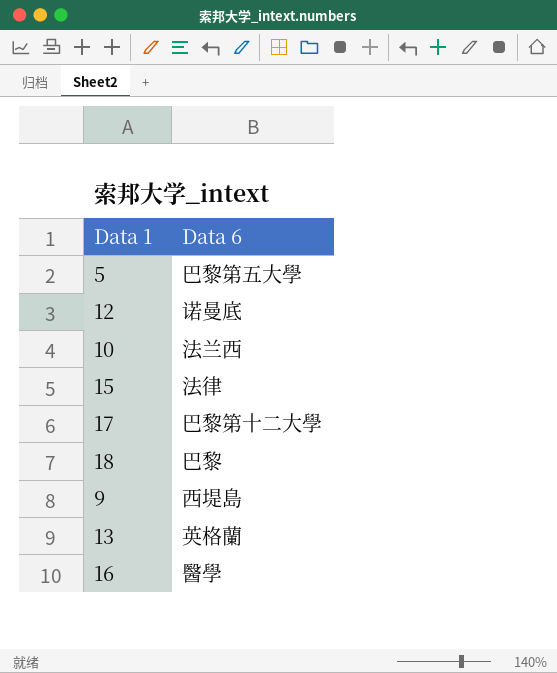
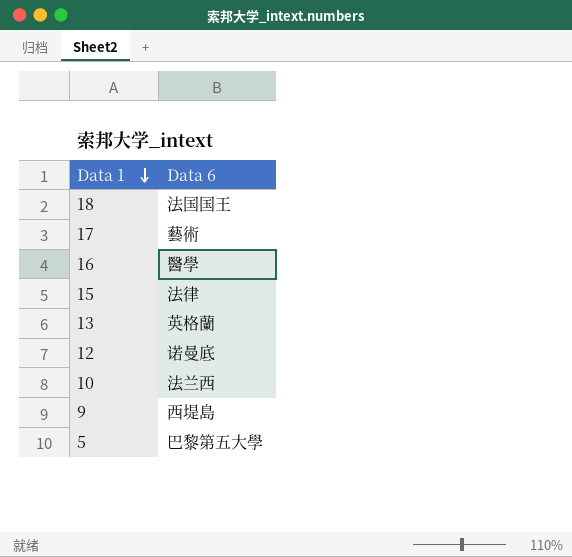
row order: none -> Data 1 descending
18 | Data 6: 巴黎 -> 法国国王
17 | Data 6: 巴黎第十二大學 -> 藝術

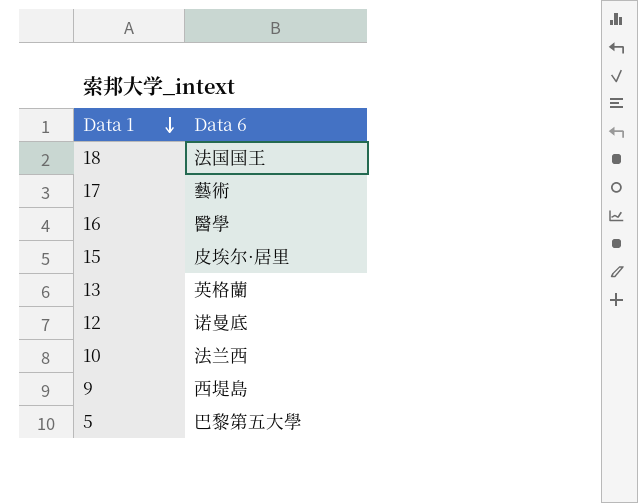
15 | Data 6: 法律 -> 皮埃尔·居里

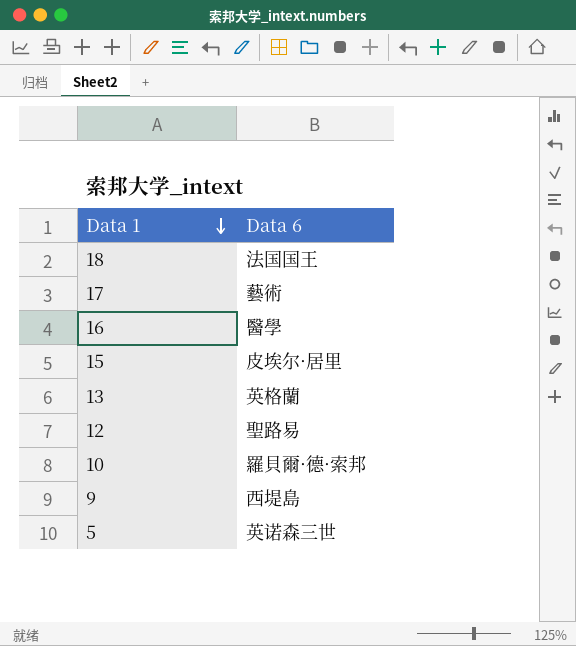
12 | Data 6: 诺曼底 -> 聖路易
10 | Data 6: 法兰西 -> 羅貝爾·德·索邦
5 | Data 6: 巴黎第五大學 -> 英诺森三世

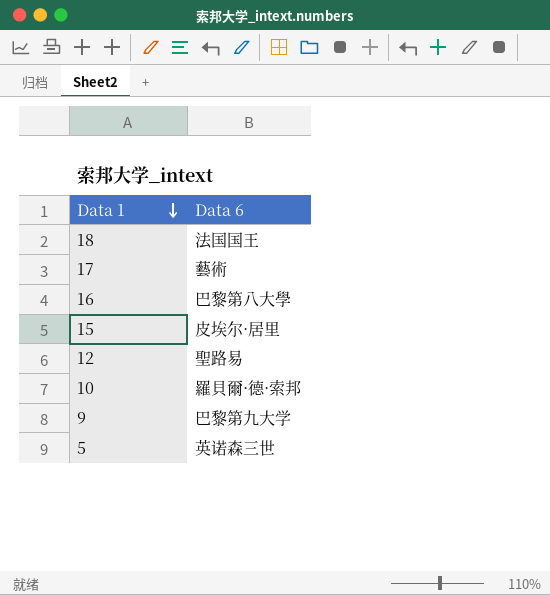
row 13: 英格蘭 -> none
16 | Data 6: 醫學 -> 巴黎第八大學
9 | Data 6: 西堤島 -> 巴黎第九大学

